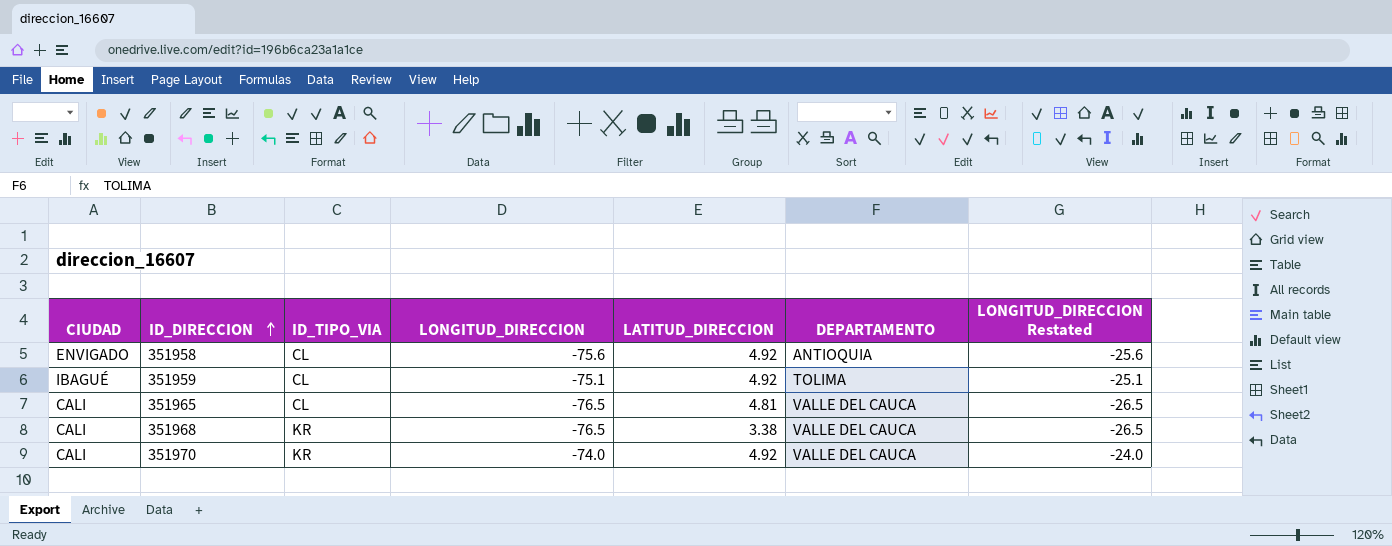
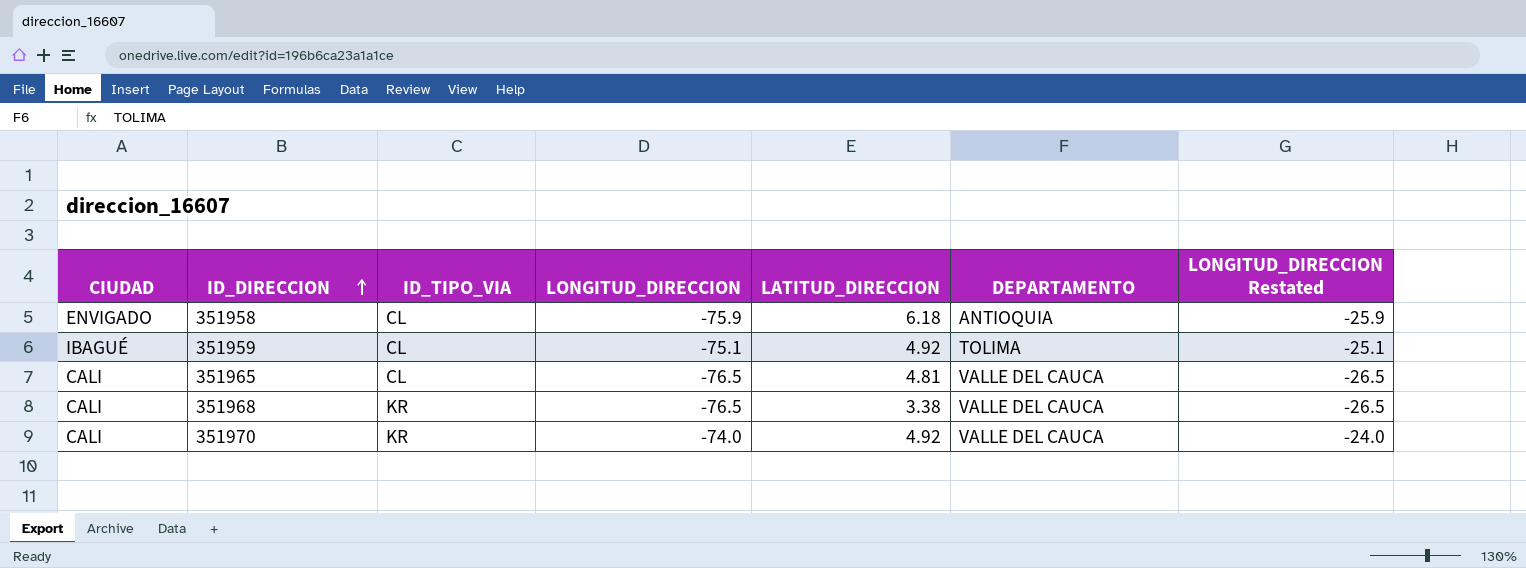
351958 | LONGITUD_DIRECCION: -75.6 -> -75.9
351958 | LATITUD_DIRECCION: 4.92 -> 6.18
351958 | LONGITUD_DIRECCION Restated: -25.6 -> -25.9

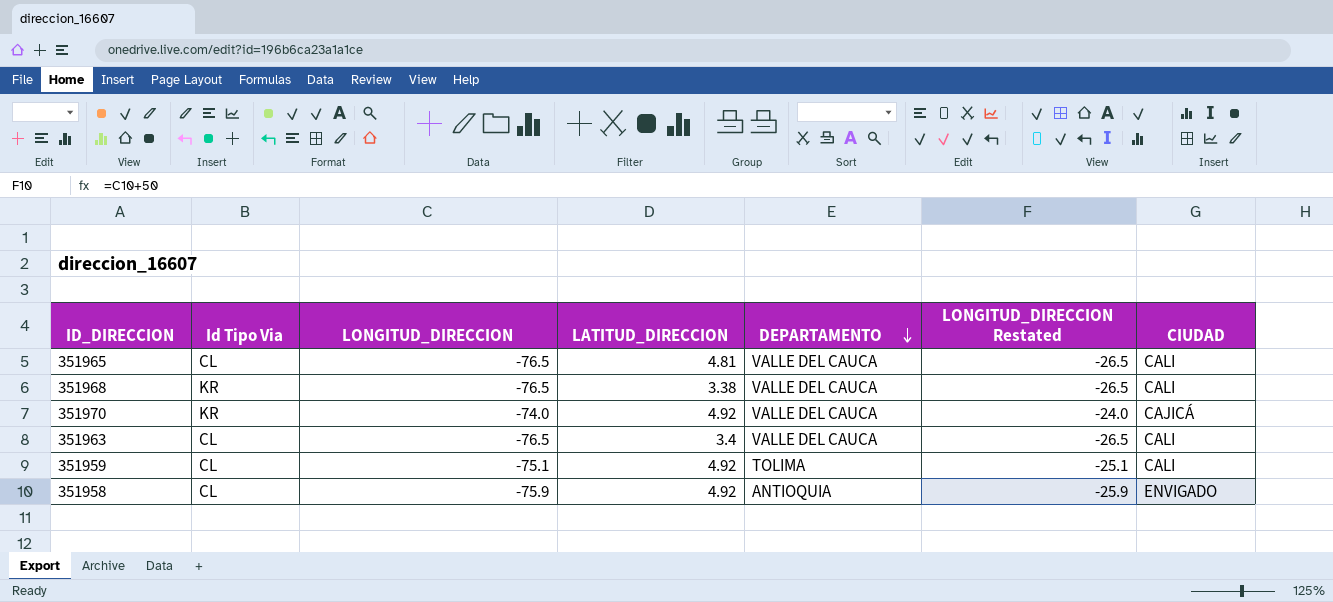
row order: ID_DIRECCION ascending -> DEPARTAMENTO descending
column name: ID_TIPO_VIA -> Id Tipo Via
column CIUDAD | position: 1 -> 7
351970 | CIUDAD: CALI -> CAJICÁ
row 351963: none -> CL | -76.5 | 3.4 | VALLE DEL CAUCA | -26.5 | CALI
351959 | CIUDAD: IBAGUÉ -> CALI
351958 | LATITUD_DIRECCION: 6.18 -> 4.92

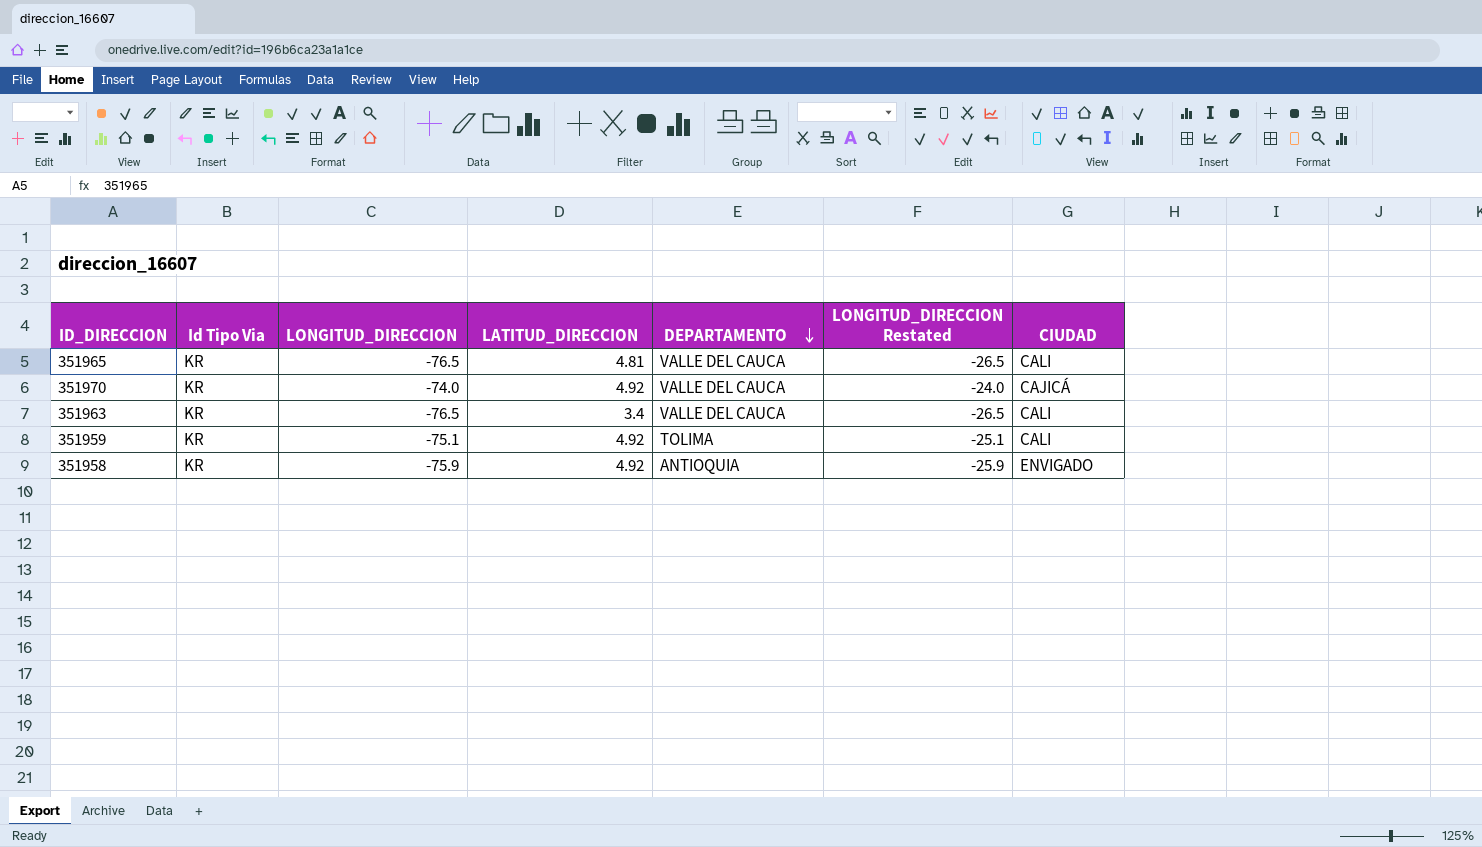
row 351968: KR | -76.5 | 3.38 | VALLE DEL CAUCA | -26.5 | CALI -> none
351965 | Id Tipo Via: CL -> KR
351963 | Id Tipo Via: CL -> KR
351959 | Id Tipo Via: CL -> KR
351958 | Id Tipo Via: CL -> KR

